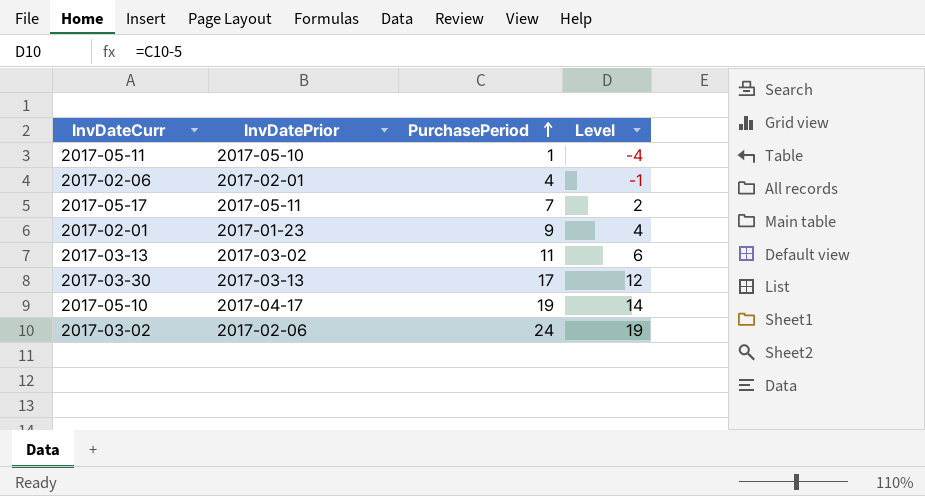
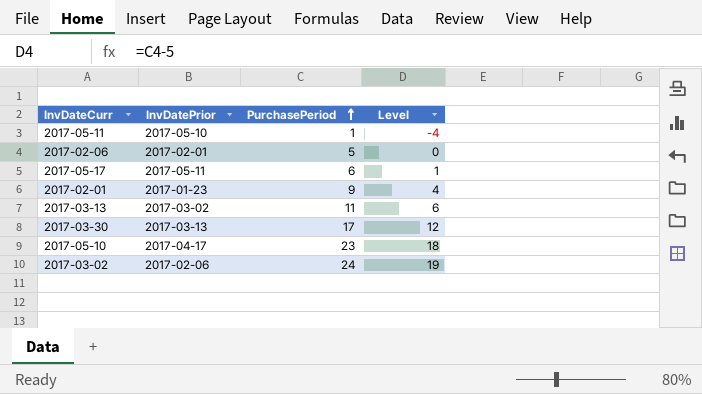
2017-02-06 | PurchasePeriod: 4 -> 5
2017-02-06 | Level: -1 -> 0
2017-05-17 | PurchasePeriod: 7 -> 6
2017-05-17 | Level: 2 -> 1
2017-05-10 | PurchasePeriod: 19 -> 23
2017-05-10 | Level: 14 -> 18

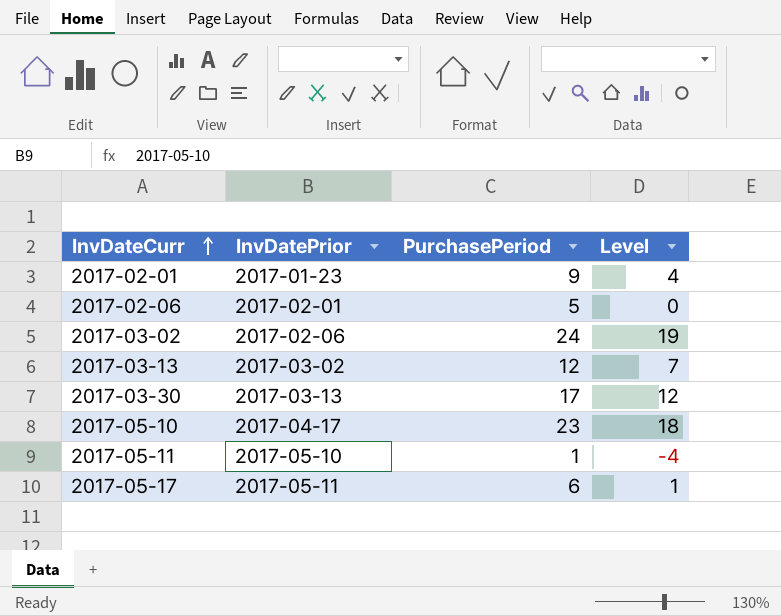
row order: PurchasePeriod ascending -> InvDateCurr ascending
2017-03-13 | PurchasePeriod: 11 -> 12
2017-03-13 | Level: 6 -> 7

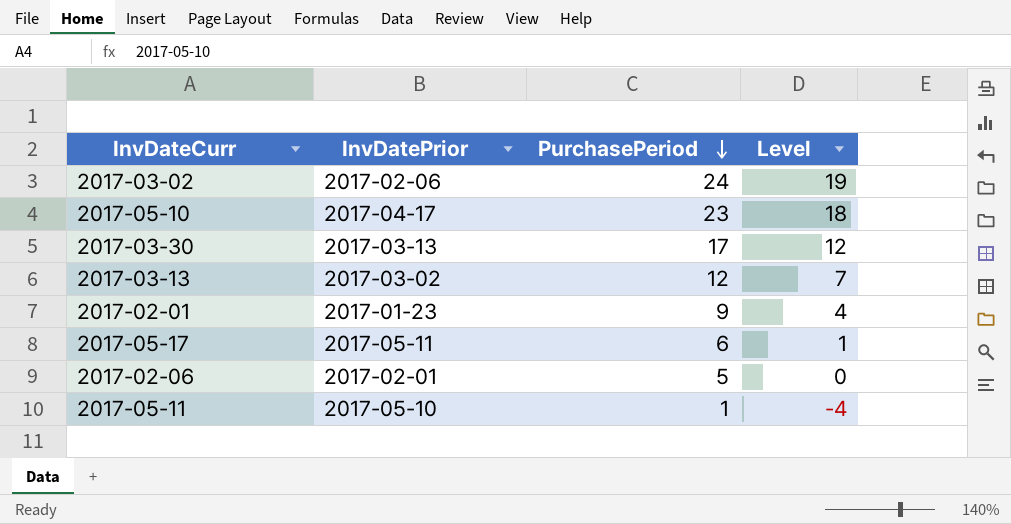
row order: InvDateCurr ascending -> PurchasePeriod descending

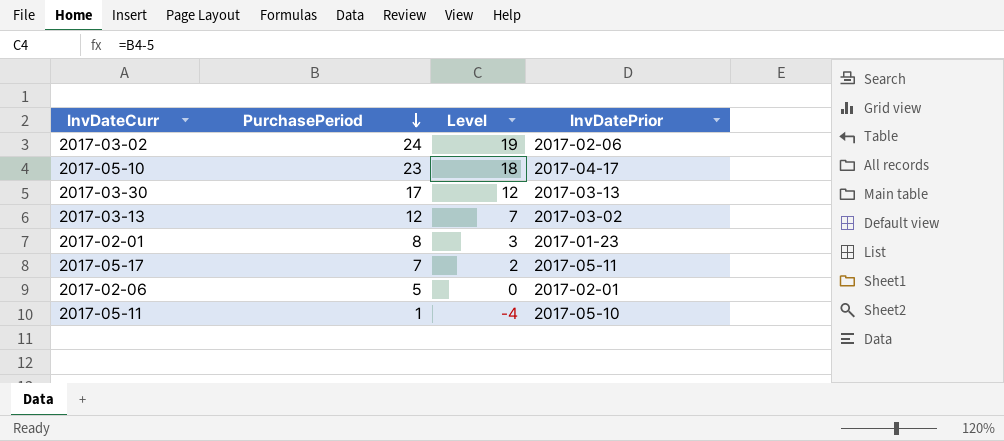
column InvDatePrior | position: 2 -> 4
2017-02-01 | PurchasePeriod: 9 -> 8
2017-02-01 | Level: 4 -> 3
2017-05-17 | PurchasePeriod: 6 -> 7
2017-05-17 | Level: 1 -> 2

